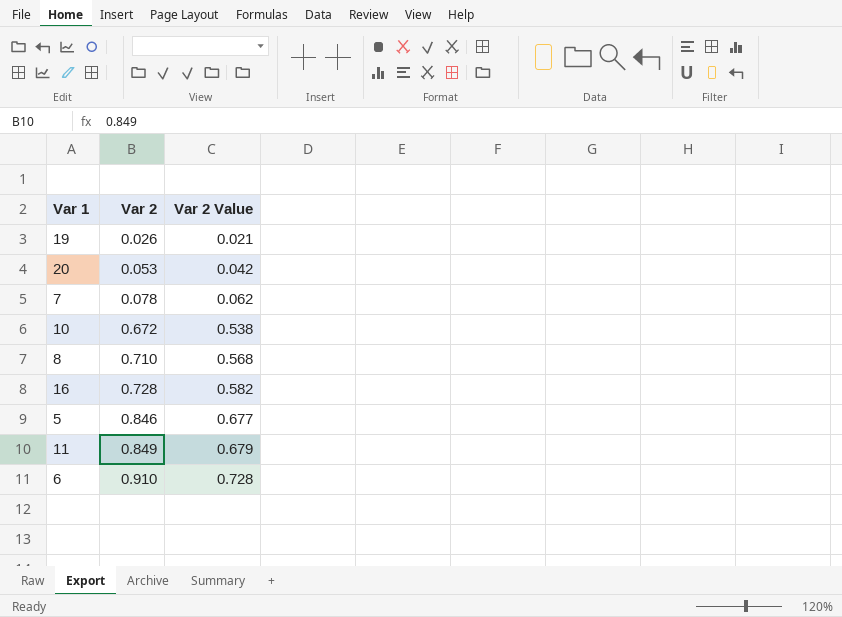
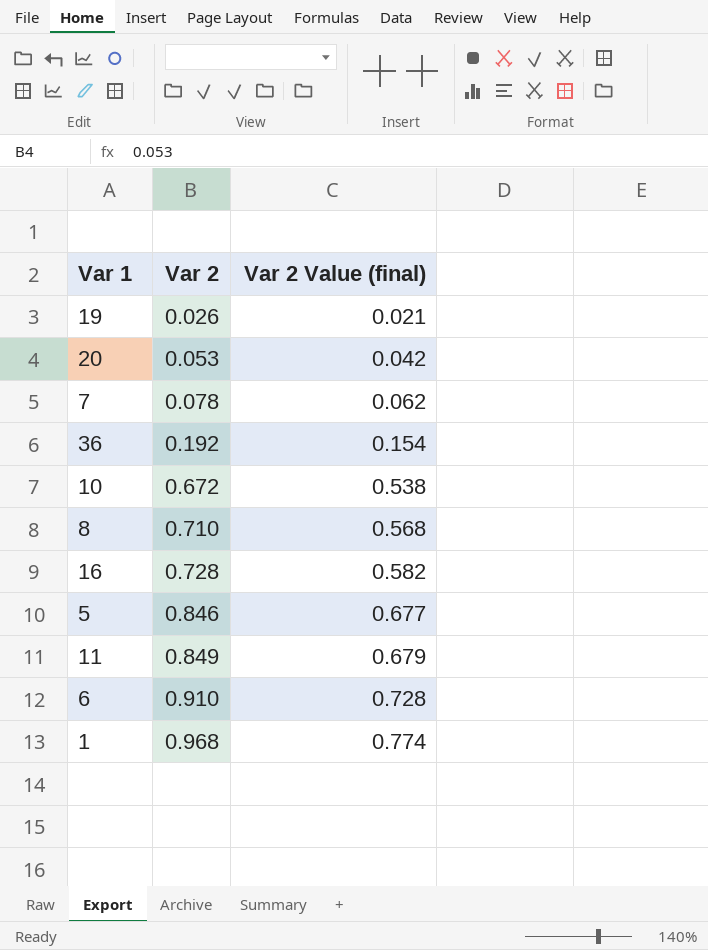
column name: Var 2 Value -> Var 2 Value (final)
row 36: none -> 0.192 | 0.154
row 1: none -> 0.968 | 0.774

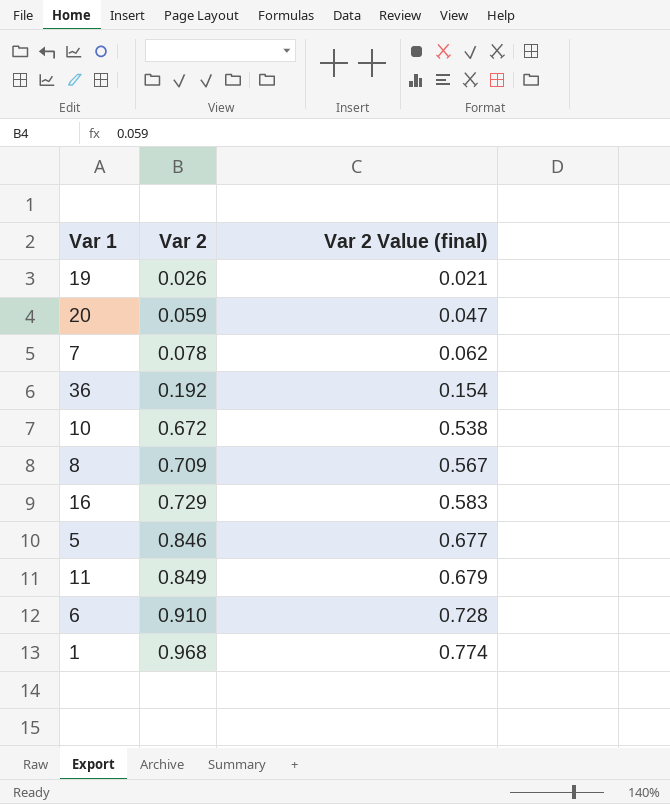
20 | Var 2: 0.053 -> 0.059
20 | Var 2 Value (final): 0.042 -> 0.047
8 | Var 2: 0.710 -> 0.709
8 | Var 2 Value (final): 0.568 -> 0.567
16 | Var 2: 0.728 -> 0.729
16 | Var 2 Value (final): 0.582 -> 0.583

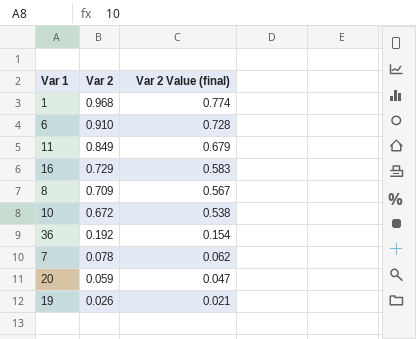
row order: Var 2 ascending -> Var 2 descending
row 5: 0.846 | 0.677 -> none

